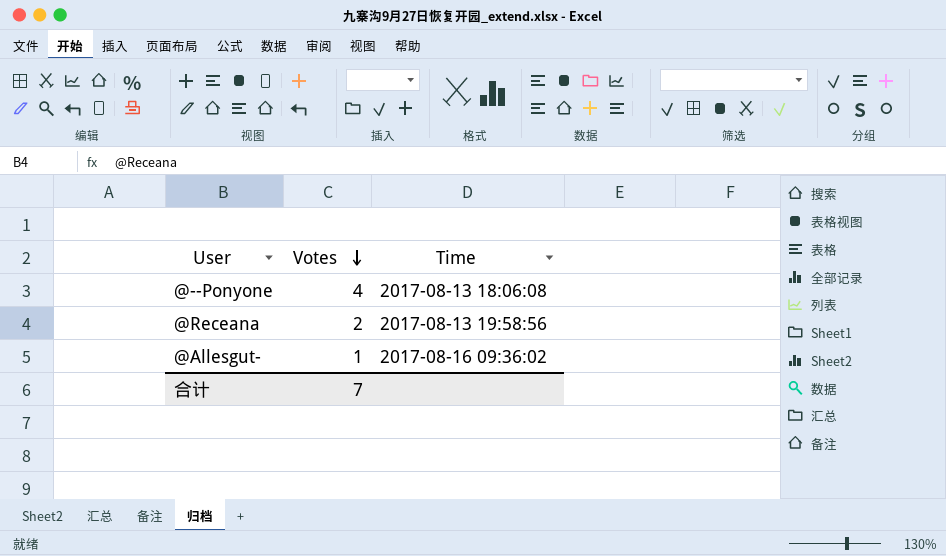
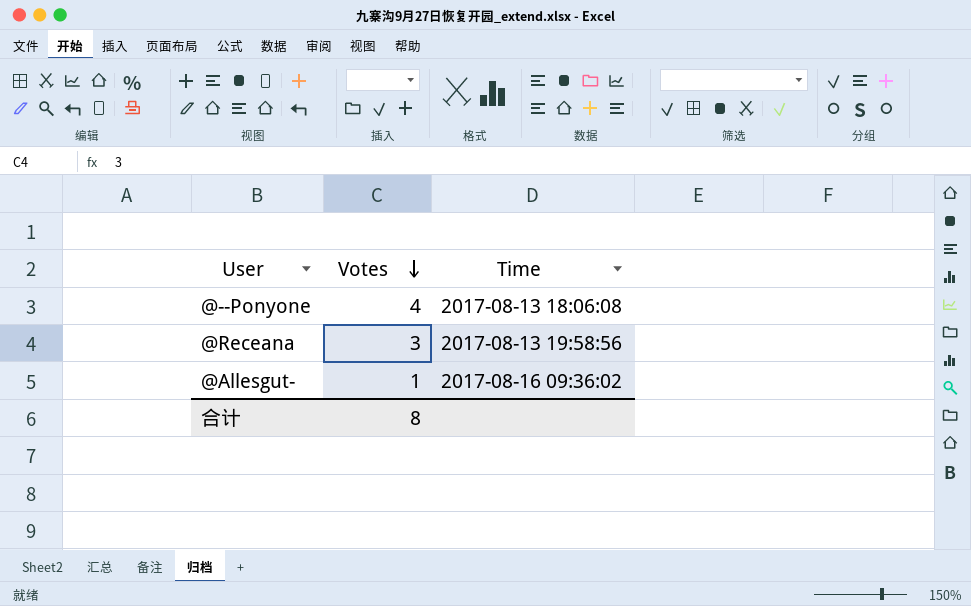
@Receana | Votes: 2 -> 3
合计 | Votes: 7 -> 8

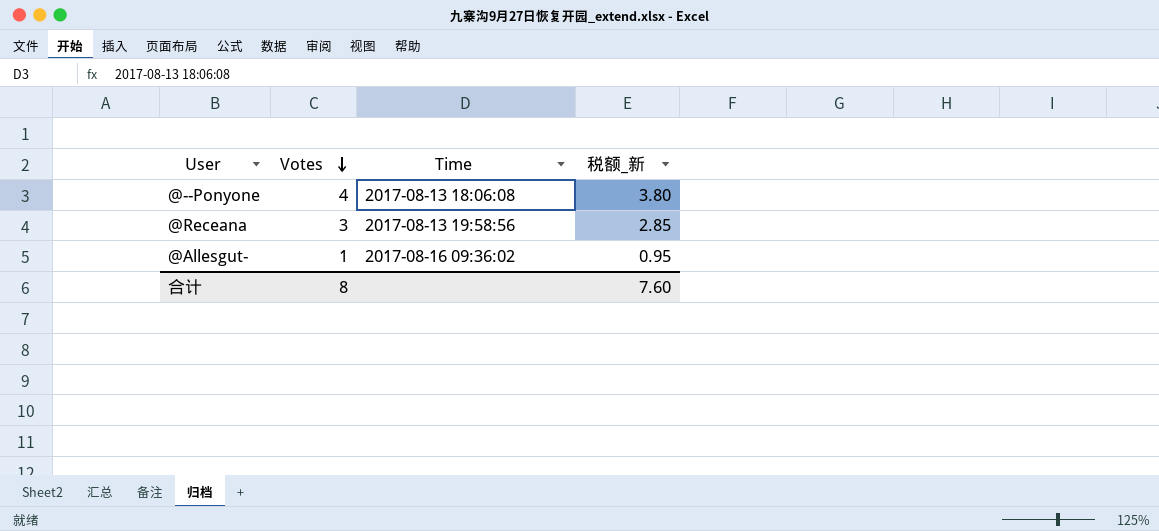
column 税额_新 | formula: none -> [Votes] * 0.95

